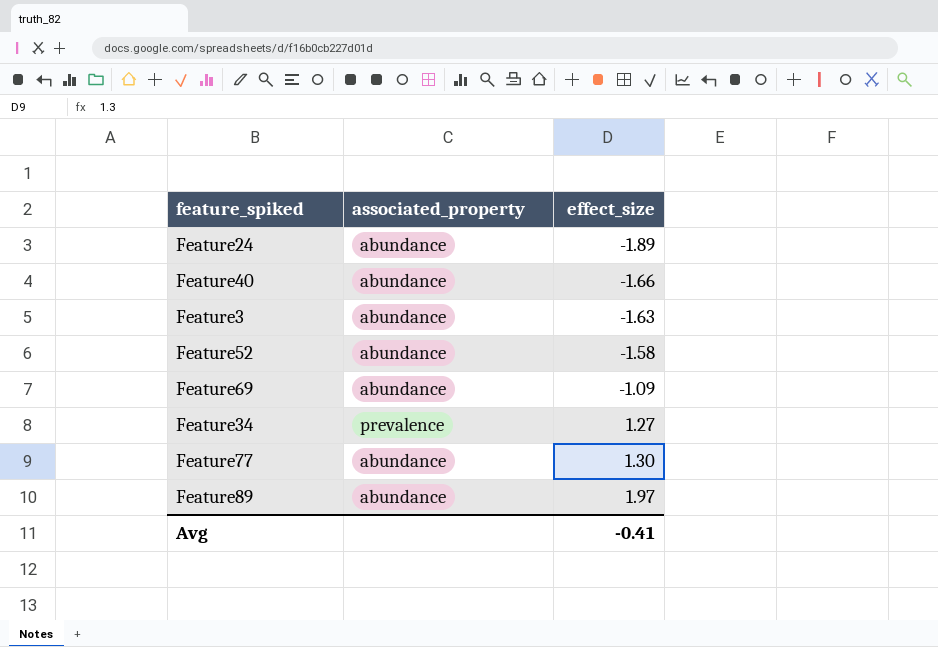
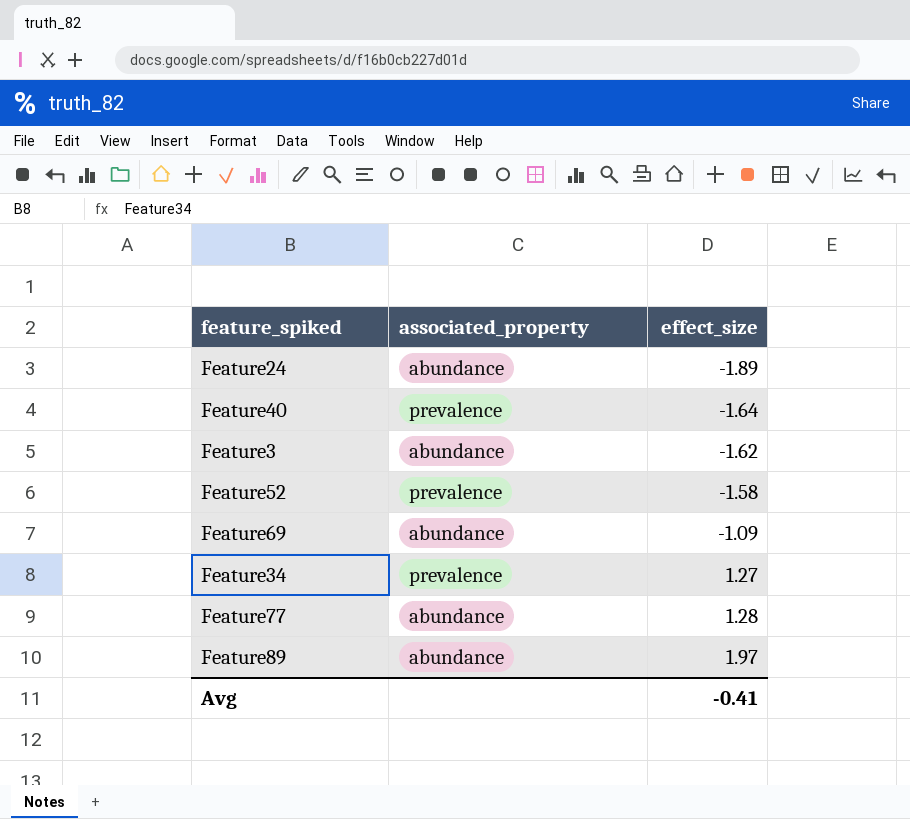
Feature40 | associated_property: abundance -> prevalence
Feature40 | effect_size: -1.66 -> -1.64
Feature3 | effect_size: -1.63 -> -1.62
Feature52 | associated_property: abundance -> prevalence
Feature77 | effect_size: 1.30 -> 1.28

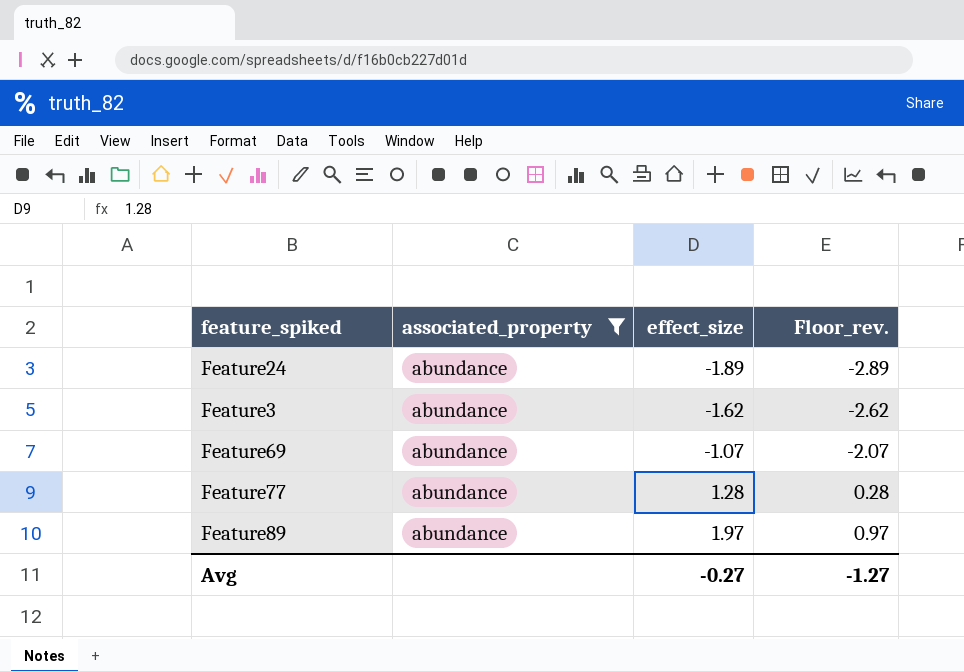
filter: none -> associated_property = abundance
column Floor_rev. | formula: none -> [effect_size] - 1
Feature69 | effect_size: -1.09 -> -1.07
Avg | effect_size: -0.41 -> -0.27

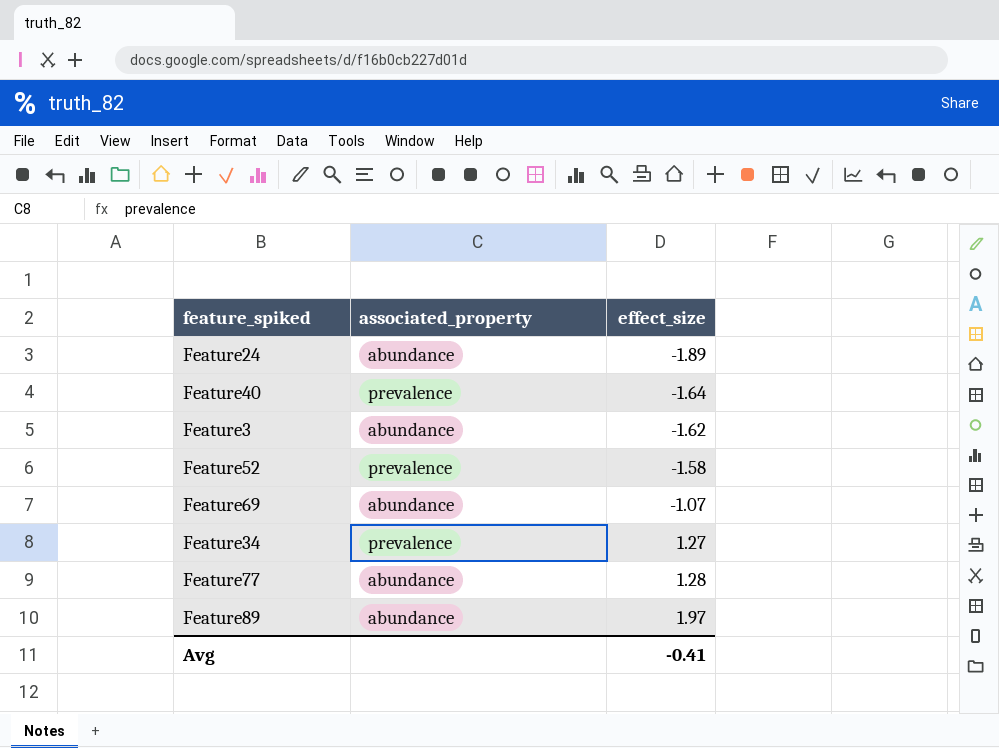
filter: associated_property = abundance -> none
column Floor_rev. | formula: [effect_size] - 1 -> none
Avg | effect_size: -0.27 -> -0.41

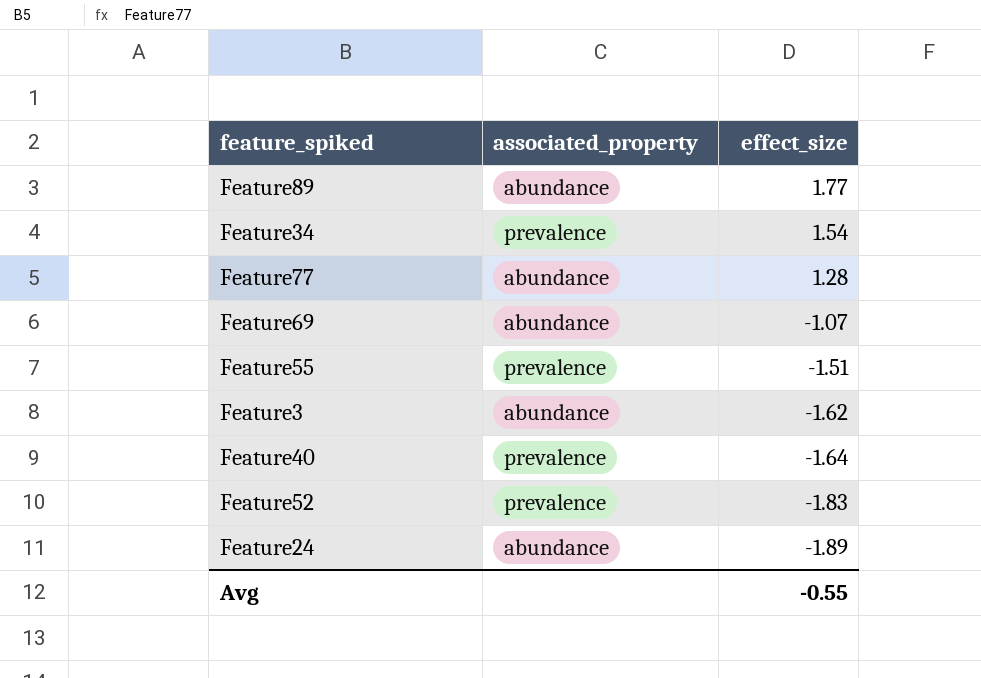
row order: effect_size ascending -> effect_size descending
Feature89 | effect_size: 1.97 -> 1.77
Feature34 | effect_size: 1.27 -> 1.54
row Feature55: none -> prevalence | -1.51
Feature52 | effect_size: -1.58 -> -1.83
Avg | effect_size: -0.41 -> -0.55

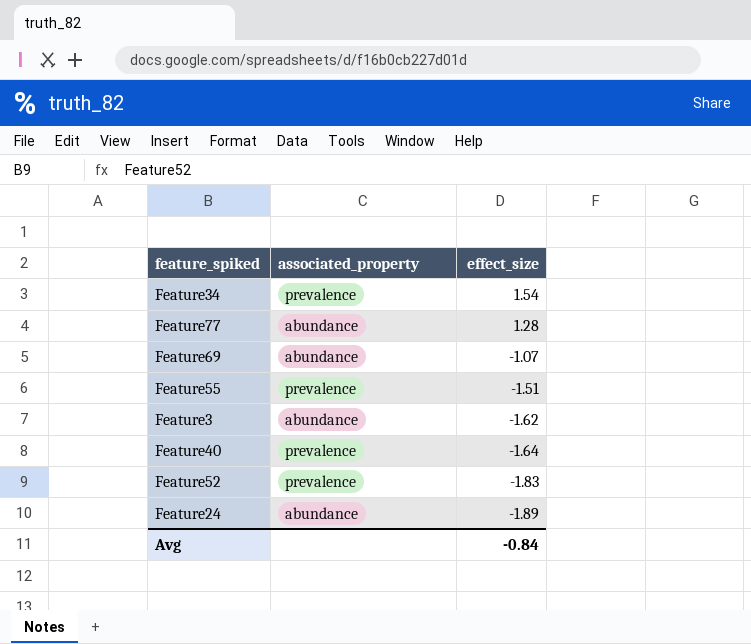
row Feature89: abundance | 1.77 -> none
Avg | effect_size: -0.55 -> -0.84

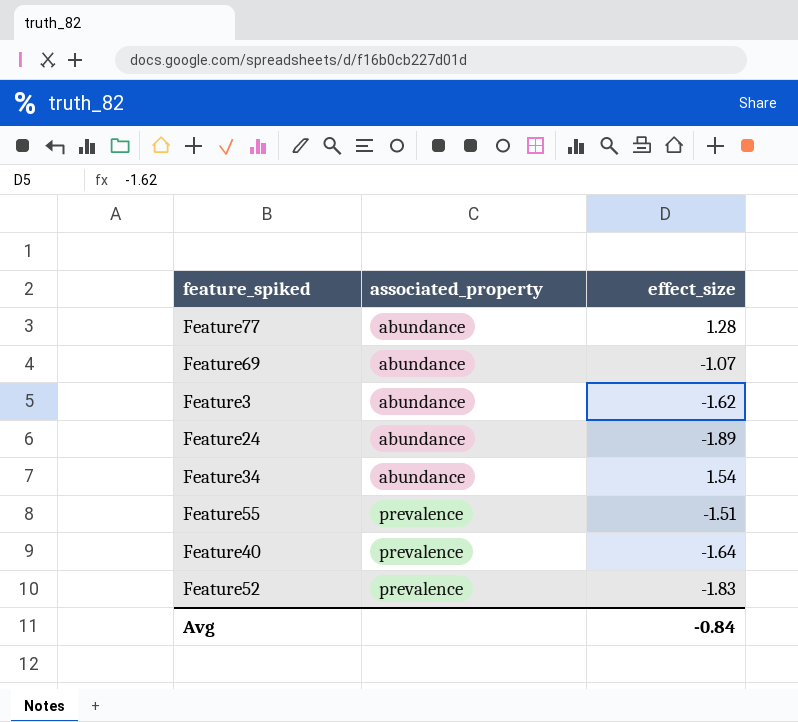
row order: effect_size descending -> associated_property ascending
Feature34 | associated_property: prevalence -> abundance

